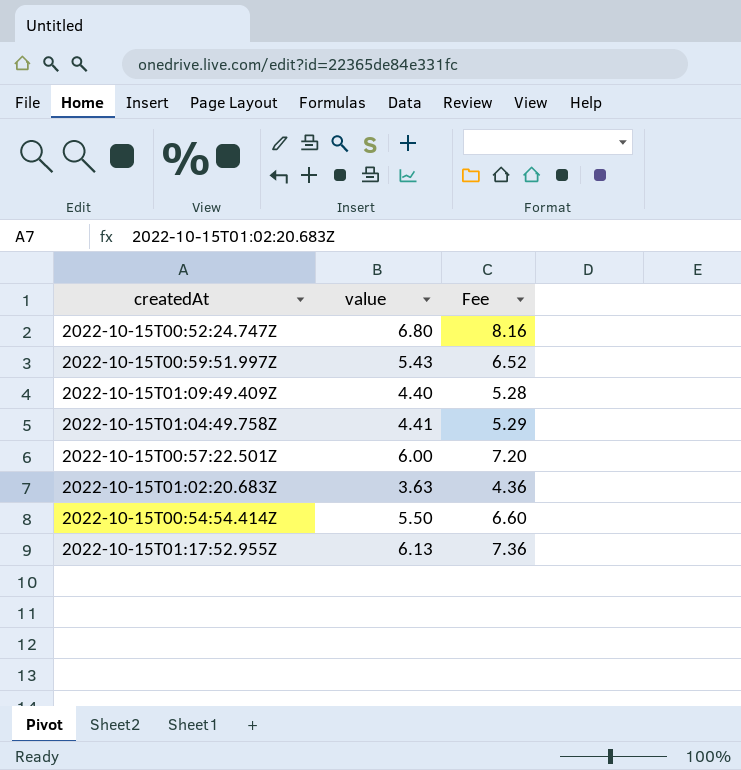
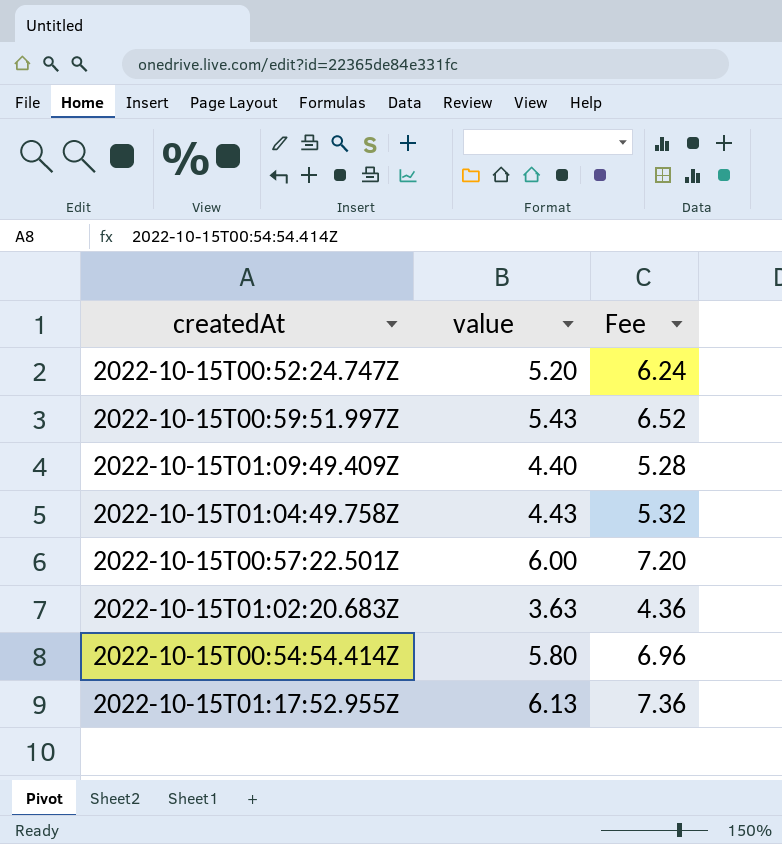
2022-10-15T00:52:24.747Z | value: 6.80 -> 5.20
2022-10-15T00:52:24.747Z | Fee: 8.16 -> 6.24
2022-10-15T01:04:49.758Z | value: 4.41 -> 4.43
2022-10-15T01:04:49.758Z | Fee: 5.29 -> 5.32
2022-10-15T00:54:54.414Z | value: 5.50 -> 5.80
2022-10-15T00:54:54.414Z | Fee: 6.60 -> 6.96

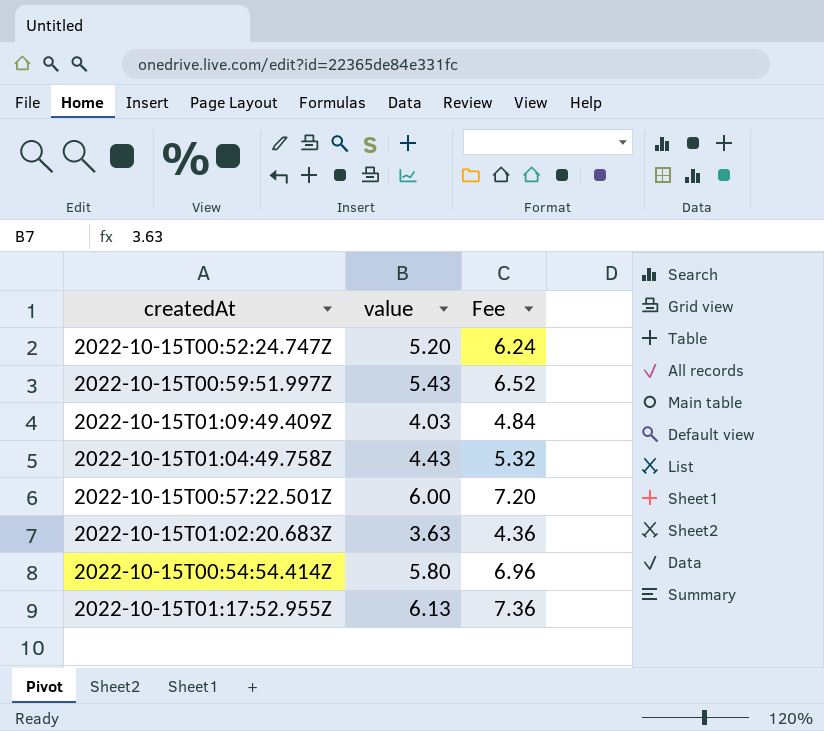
2022-10-15T01:09:49.409Z | value: 4.40 -> 4.03
2022-10-15T01:09:49.409Z | Fee: 5.28 -> 4.84

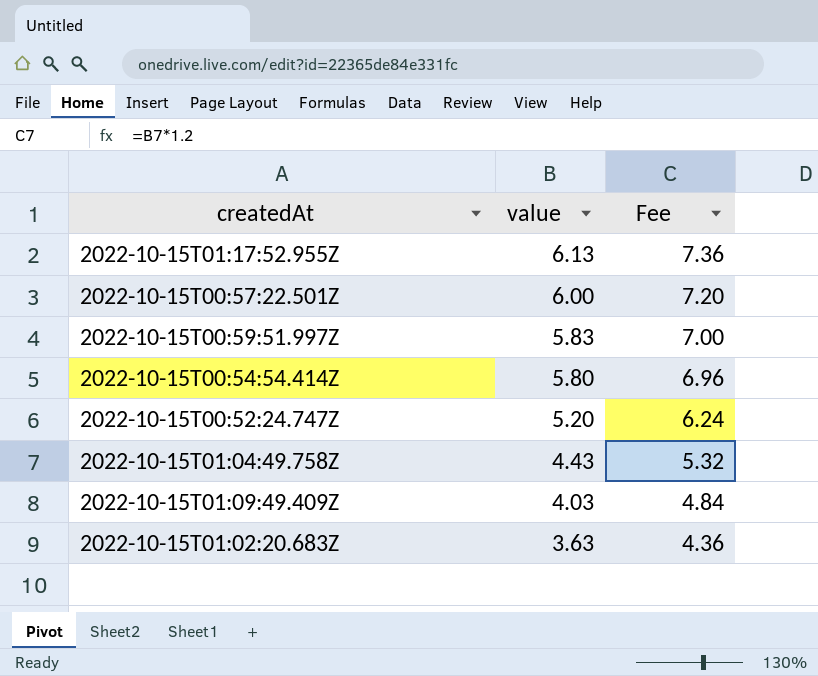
row order: none -> value descending
2022-10-15T00:59:51.997Z | value: 5.43 -> 5.83
2022-10-15T00:59:51.997Z | Fee: 6.52 -> 7.00

